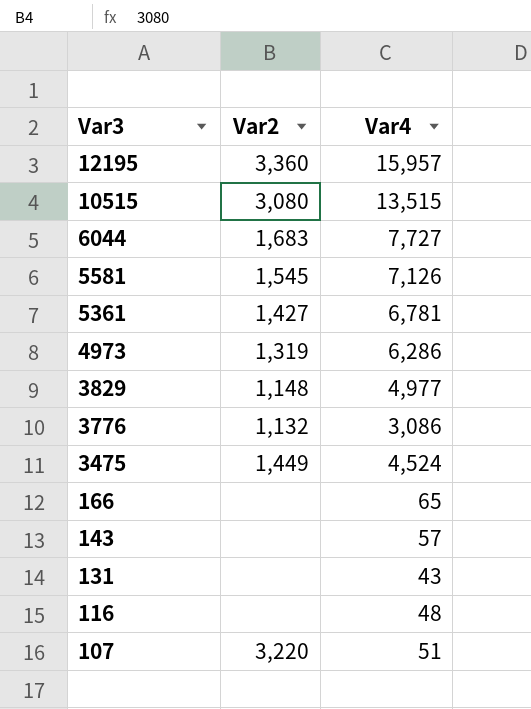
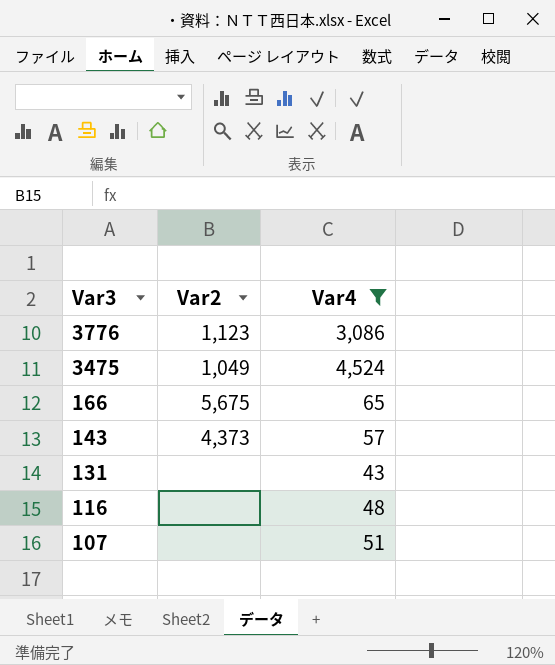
filter: none -> Var4 <= 4,524
3776 | Var2: 1,132 -> 1,123
3475 | Var2: 1,449 -> 1,049
166 | Var2: none -> 5,675
143 | Var2: none -> 4,373
107 | Var2: 3,220 -> none

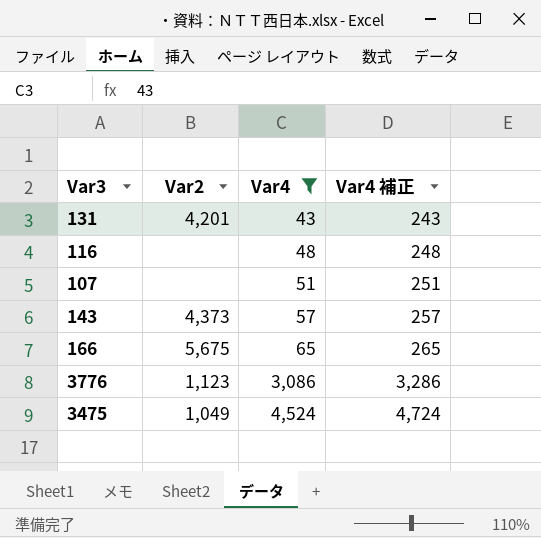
row order: Var3 descending -> Var4 ascending
column Var4 補正 | formula: none -> [Var4] + 200
131 | Var2: none -> 4,201

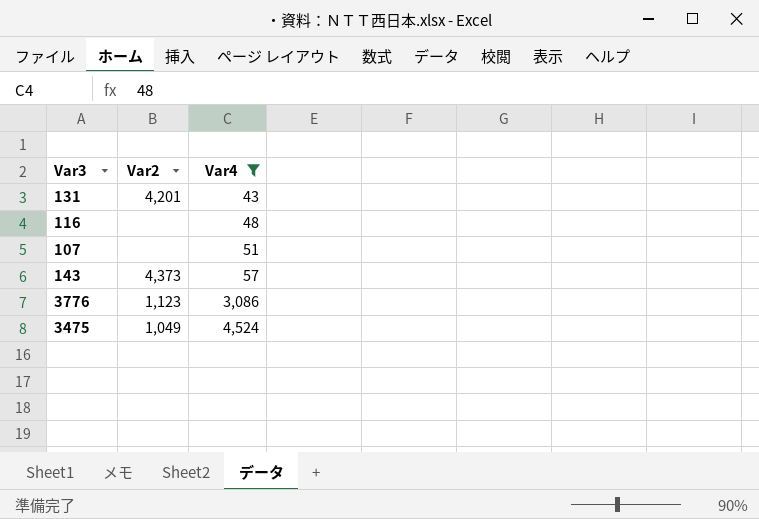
column Var4 補正 | formula: [Var4] + 200 -> none
row 166: 5,675 | 65 | 265 -> none

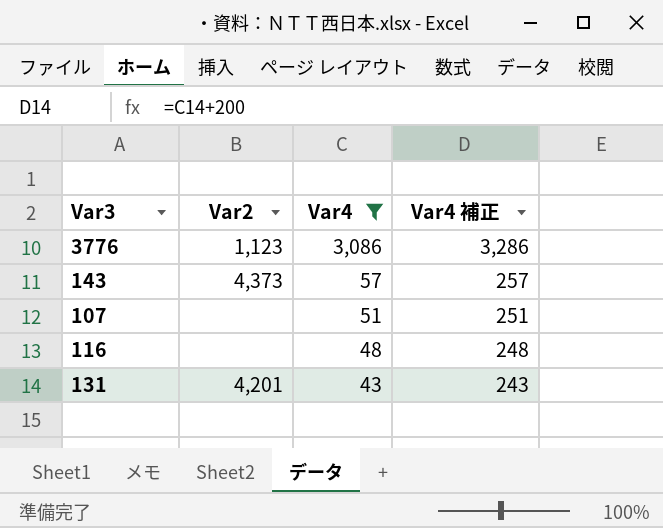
row order: Var4 ascending -> Var4 descending
column Var4 補正 | formula: none -> [Var4] + 200
row 3475: 1,049 | 4,524 -> none

